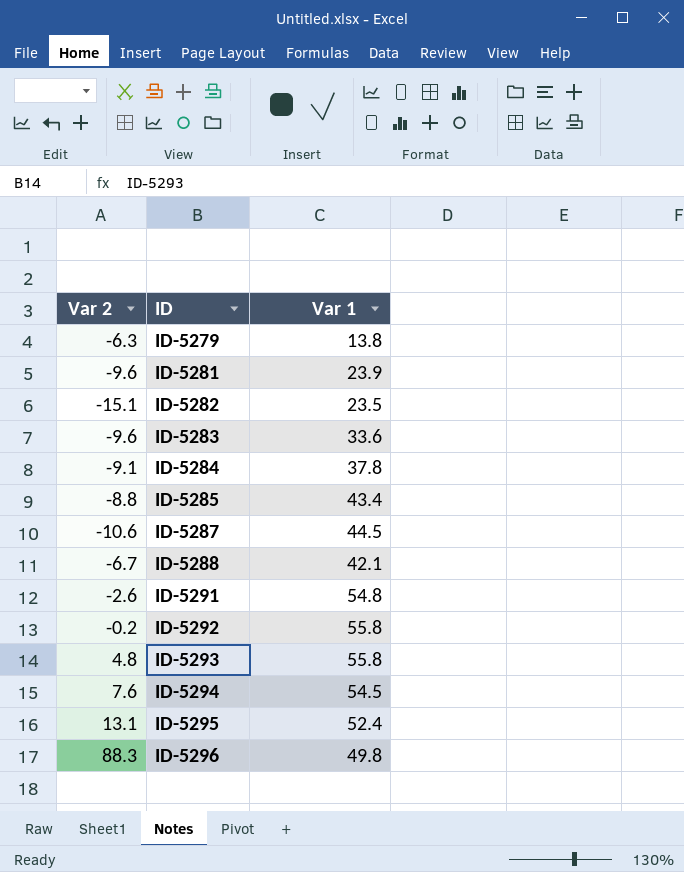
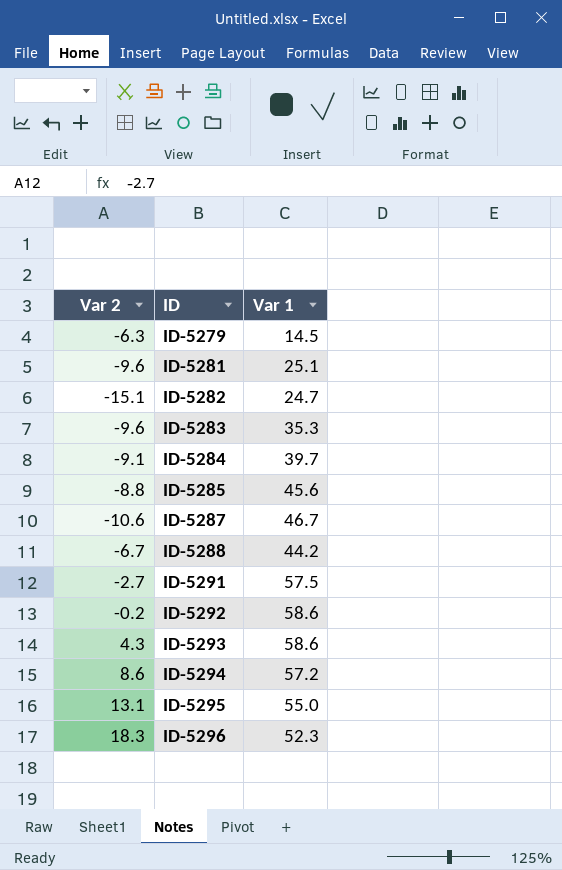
ID-5279 | Var 1: 13.8 -> 14.5
ID-5281 | Var 1: 23.9 -> 25.1
ID-5282 | Var 1: 23.5 -> 24.7
ID-5283 | Var 1: 33.6 -> 35.3
ID-5284 | Var 1: 37.8 -> 39.7
ID-5285 | Var 1: 43.4 -> 45.6
ID-5287 | Var 1: 44.5 -> 46.7
ID-5288 | Var 1: 42.1 -> 44.2
ID-5291 | Var 2: -2.6 -> -2.7
ID-5291 | Var 1: 54.8 -> 57.5
ID-5292 | Var 1: 55.8 -> 58.6
ID-5293 | Var 2: 4.8 -> 4.3
ID-5293 | Var 1: 55.8 -> 58.6
ID-5294 | Var 2: 7.6 -> 8.6
ID-5294 | Var 1: 54.5 -> 57.2
ID-5295 | Var 1: 52.4 -> 55.0
ID-5296 | Var 2: 88.3 -> 18.3
ID-5296 | Var 1: 49.8 -> 52.3

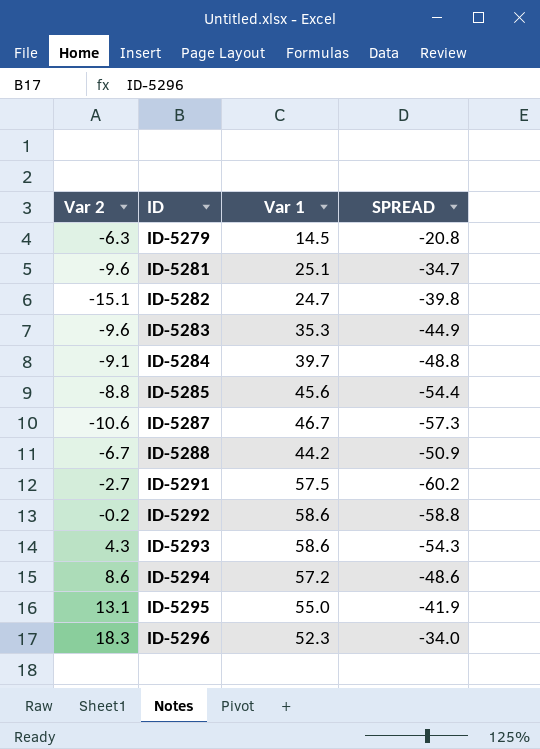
column SPREAD | formula: none -> [Var 2] - [Var 1]

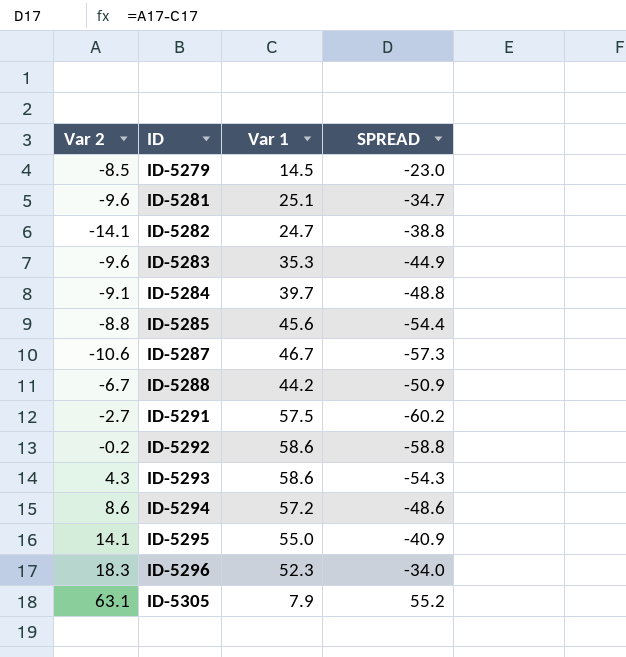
ID-5279 | Var 2: -6.3 -> -8.5
ID-5279 | SPREAD: -20.8 -> -23.0
ID-5282 | Var 2: -15.1 -> -14.1
ID-5282 | SPREAD: -39.8 -> -38.8
ID-5295 | Var 2: 13.1 -> 14.1
ID-5295 | SPREAD: -41.9 -> -40.9
row ID-5305: none -> 63.1 | 7.9 | 55.2

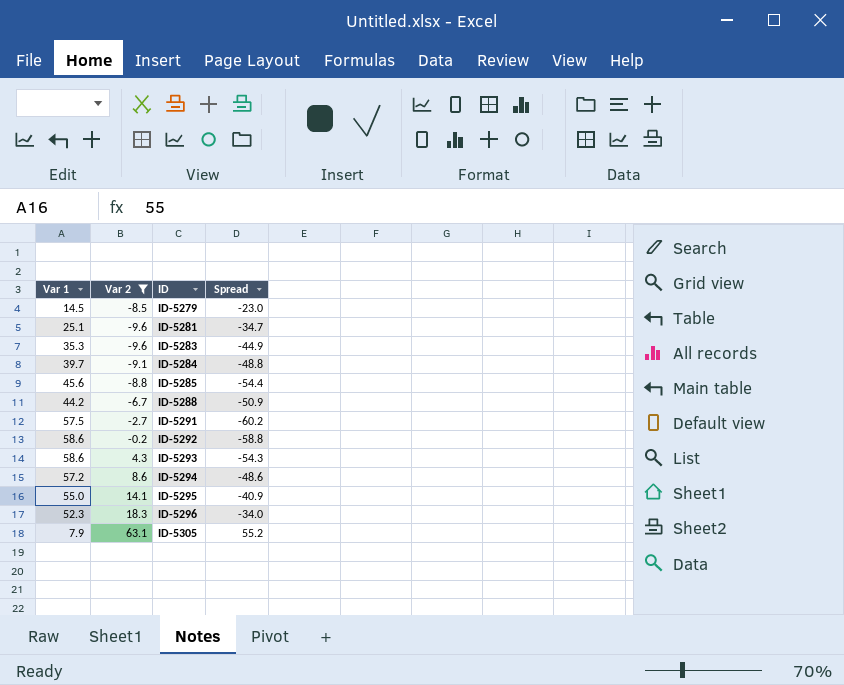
filter: none -> Var 2 >= -9.6
column Var 1 | position: 3 -> 1
column name: SPREAD -> Spread

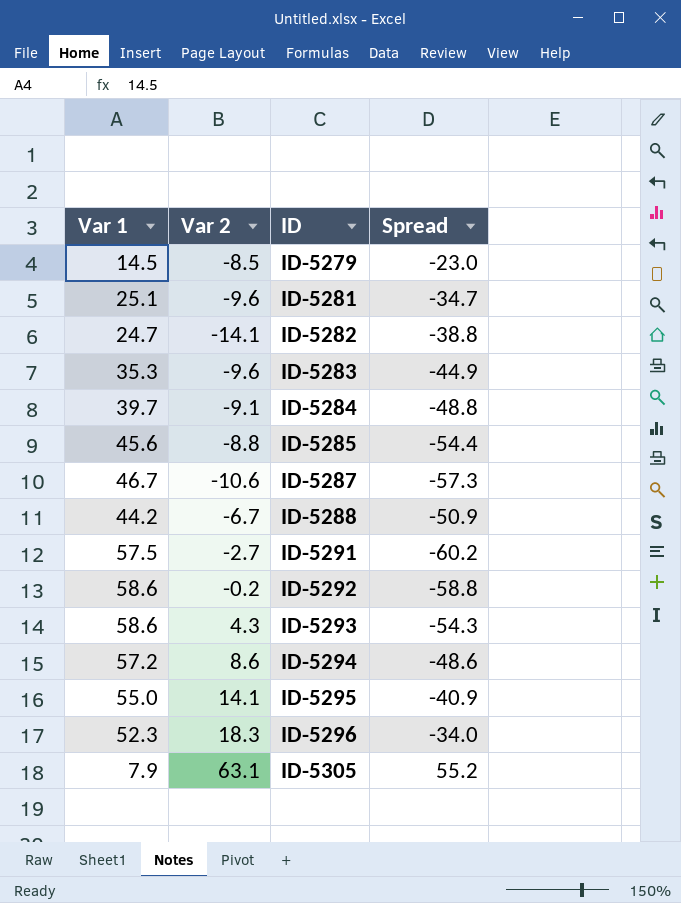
filter: Var 2 >= -9.6 -> none

